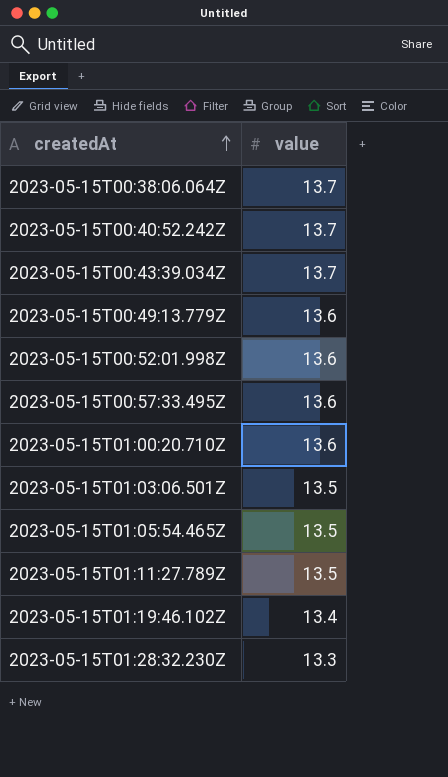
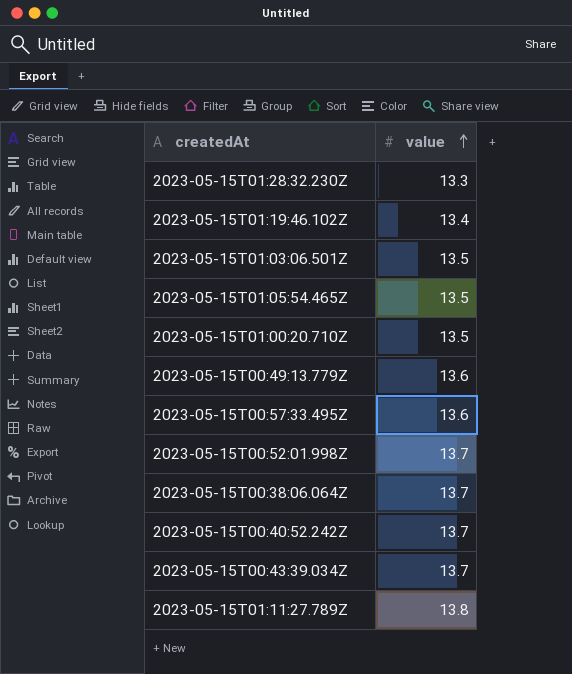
row order: createdAt ascending -> value ascending
2023-05-15T01:00:20.710Z | value: 13.6 -> 13.5
2023-05-15T00:52:01.998Z | value: 13.6 -> 13.7
2023-05-15T01:11:27.789Z | value: 13.5 -> 13.8

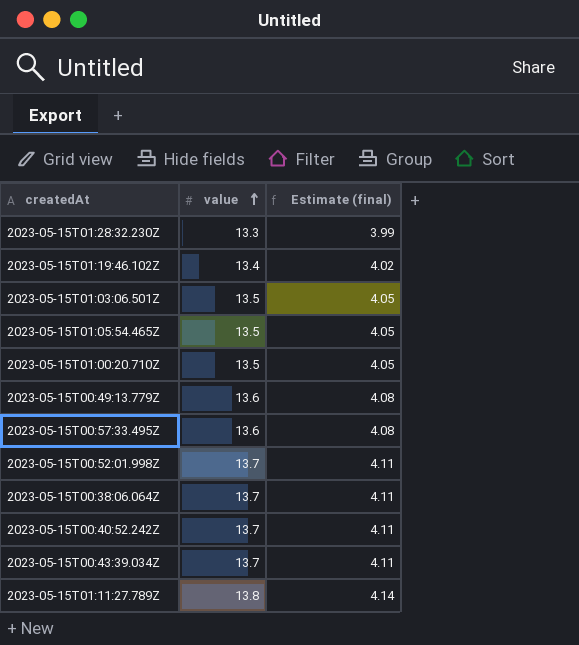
column Estimate (final) | formula: none -> [value] * 0.3

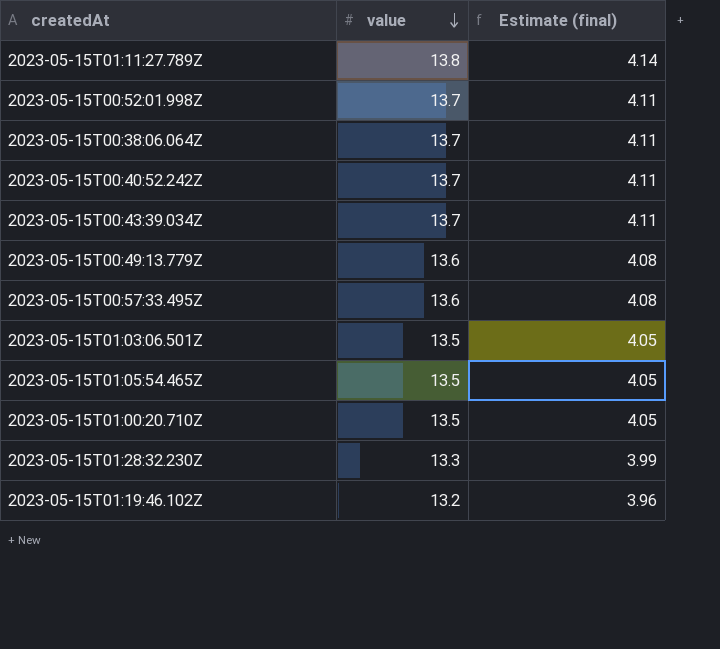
row order: value ascending -> value descending
2023-05-15T01:19:46.102Z | value: 13.4 -> 13.2
2023-05-15T01:19:46.102Z | Estimate (final): 4.02 -> 3.96

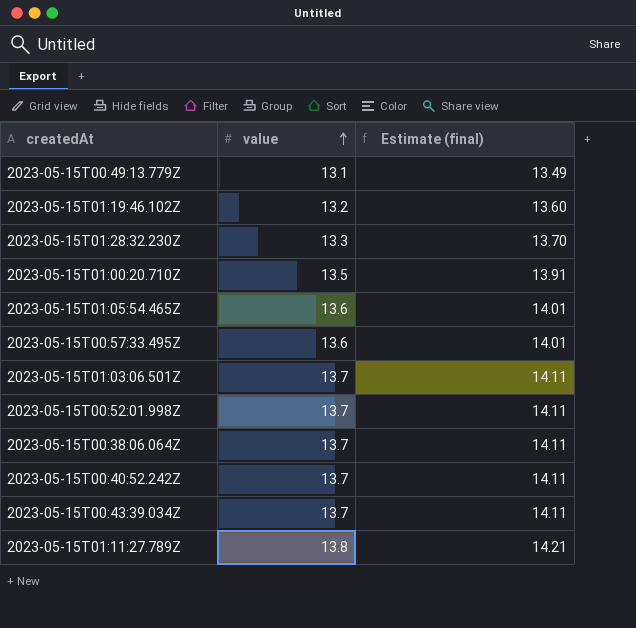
row order: value descending -> value ascending
column Estimate (final) | formula: [value] * 0.3 -> [value] * 1.03
2023-05-15T00:49:13.779Z | value: 13.6 -> 13.1
2023-05-15T01:05:54.465Z | value: 13.5 -> 13.6
2023-05-15T01:03:06.501Z | value: 13.5 -> 13.7

